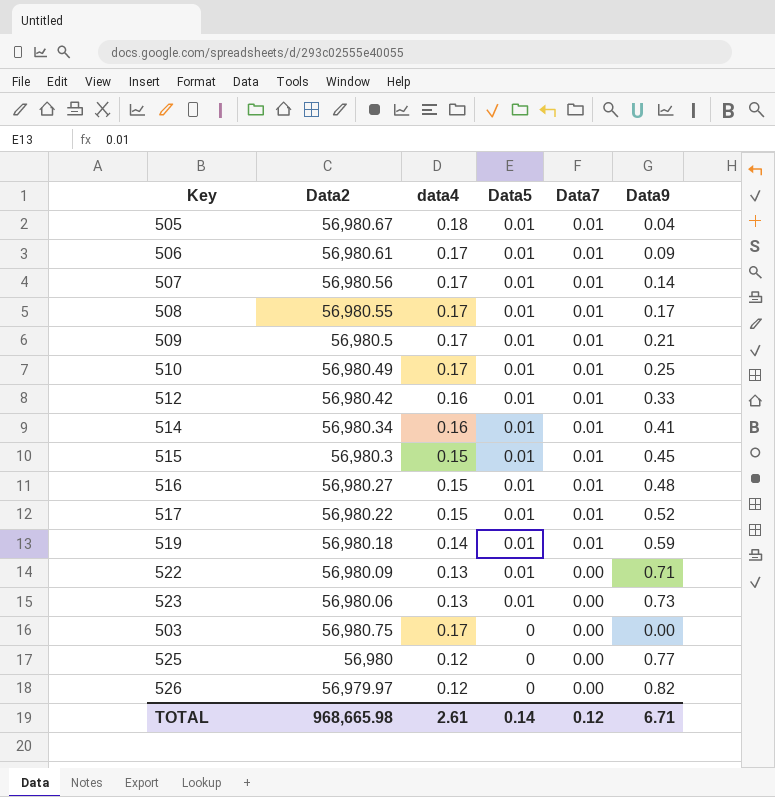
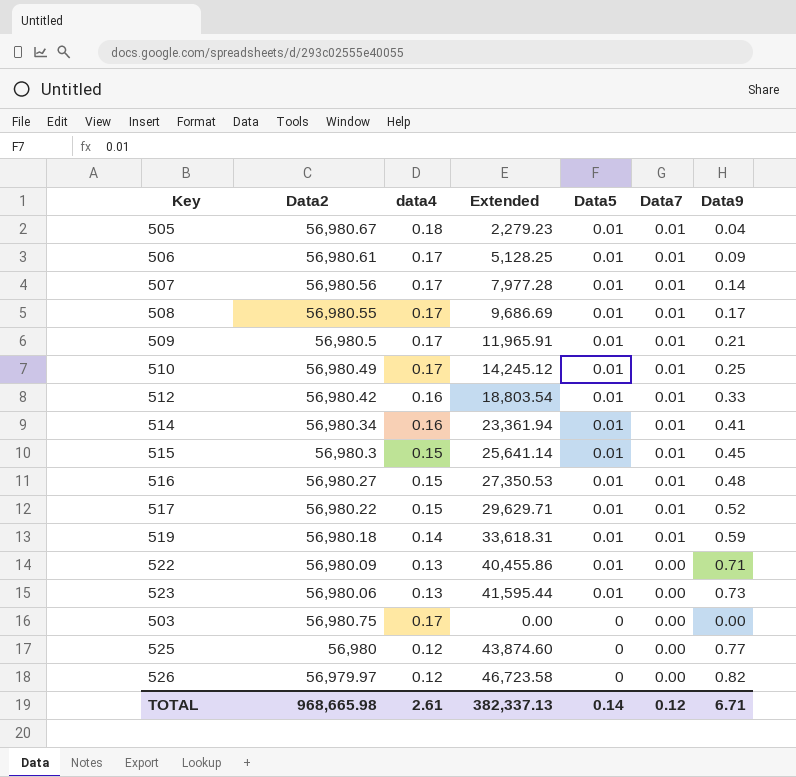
column Extended | formula: none -> [Data2] * [Data9]

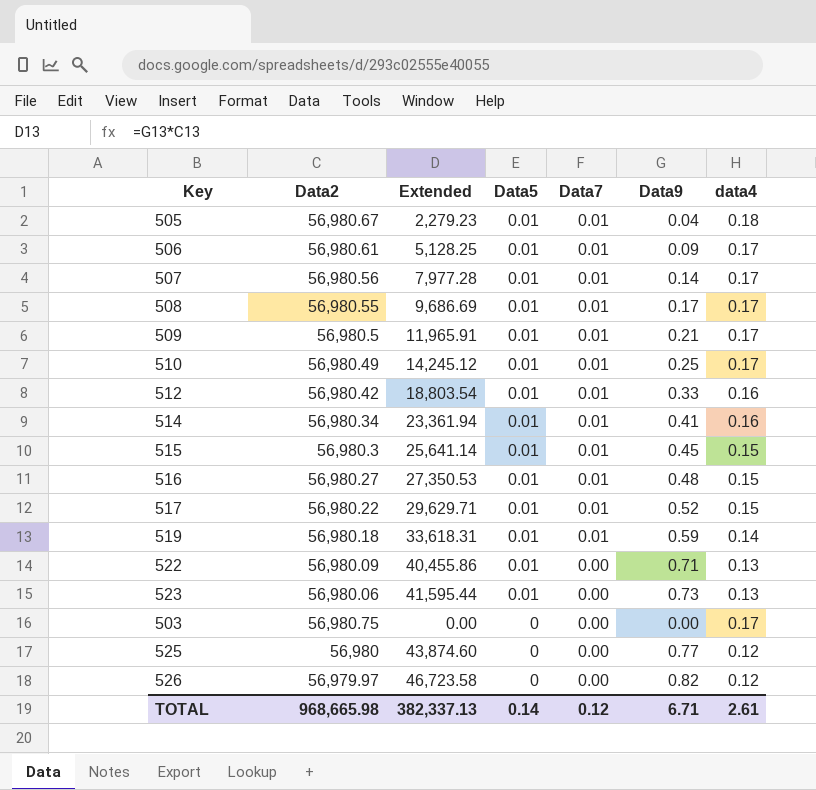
column data4 | position: 3 -> 7

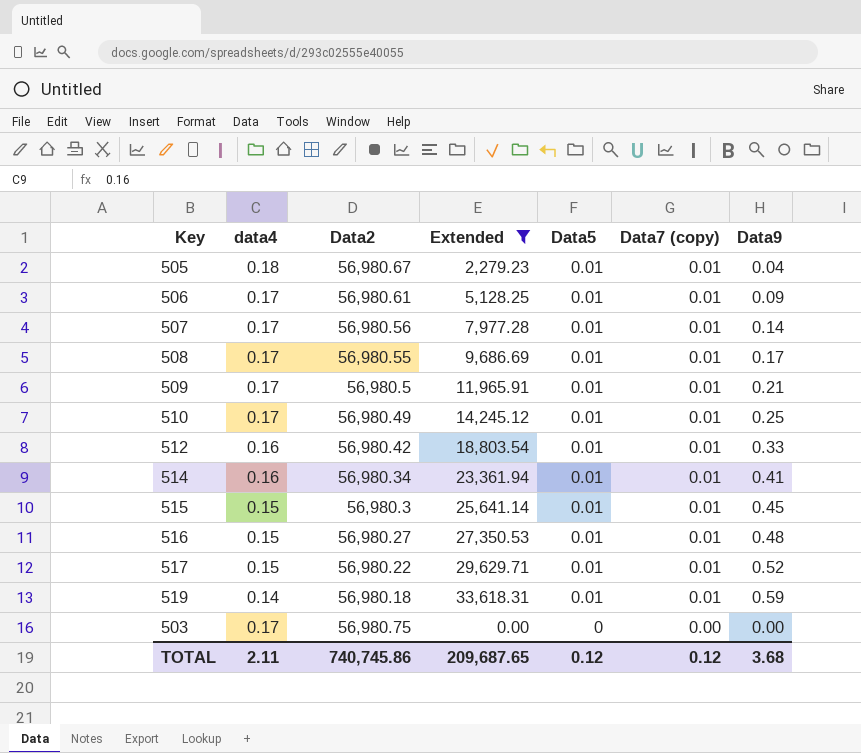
filter: none -> Extended <= 33,618.31
column data4 | position: 7 -> 2
column name: Data7 -> Data7 (copy)
TOTAL | data4: 2.61 -> 2.11
TOTAL | Data2: 968,665.98 -> 740,745.86
TOTAL | Extended: 382,337.13 -> 209,687.65
TOTAL | Data5: 0.14 -> 0.12
TOTAL | Data9: 6.71 -> 3.68

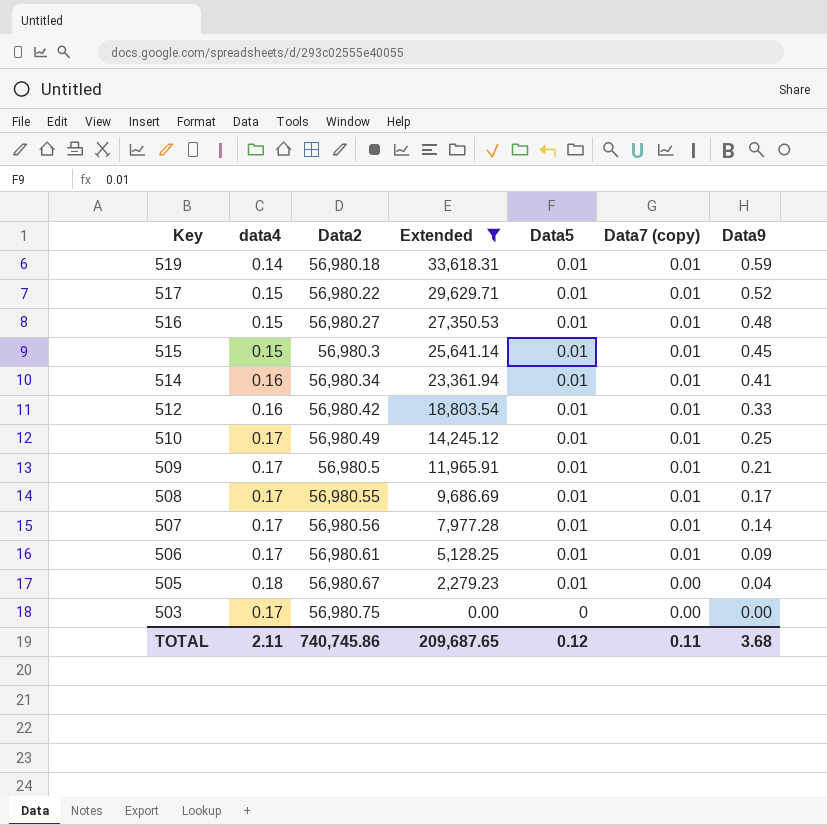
row order: Data5 descending -> Key descending
505 | Data7 (copy): 0.01 -> 0.00
TOTAL | Data7 (copy): 0.12 -> 0.11

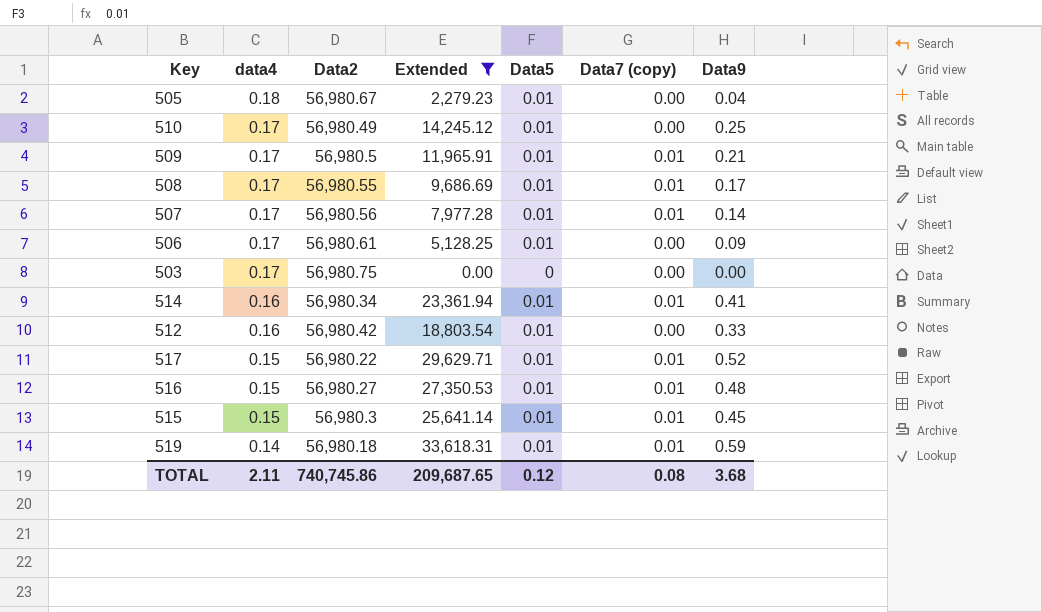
row order: Key descending -> data4 descending
510 | Data7 (copy): 0.01 -> 0.00
506 | Data7 (copy): 0.01 -> 0.00
512 | Data7 (copy): 0.01 -> 0.00
TOTAL | Data7 (copy): 0.11 -> 0.08

